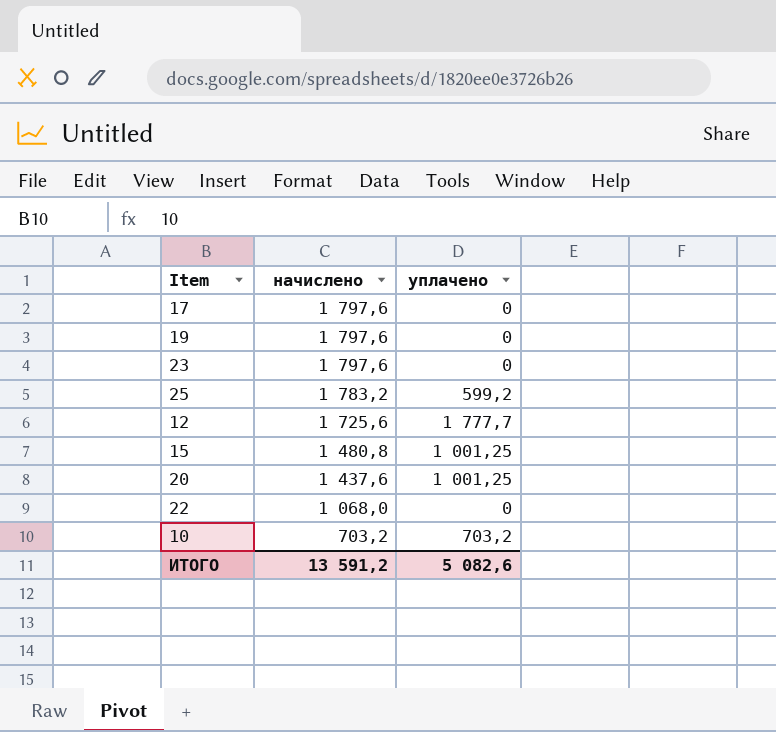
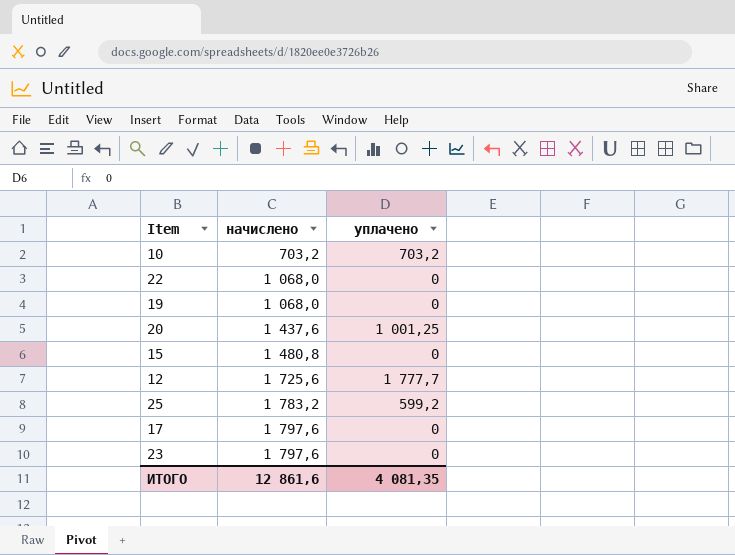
row order: начислено descending -> начислено ascending
19 | начислено: 1 797,6 -> 1 068,0
15 | уплачено: 1 001,25 -> 0
ИТОГО | начислено: 13 591,2 -> 12 861,6
ИТОГО | уплачено: 5 082,6 -> 4 081,35

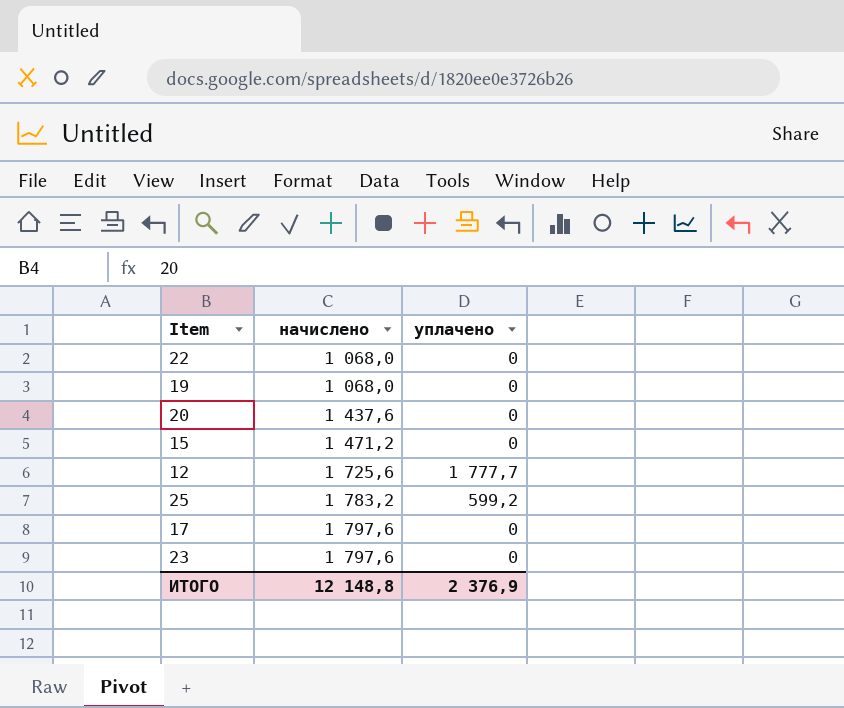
row 10: 703,2 | 703,2 -> none
20 | уплачено: 1 001,25 -> 0
15 | начислено: 1 480,8 -> 1 471,2
ИТОГО | начислено: 12 861,6 -> 12 148,8
ИТОГО | уплачено: 4 081,35 -> 2 376,9

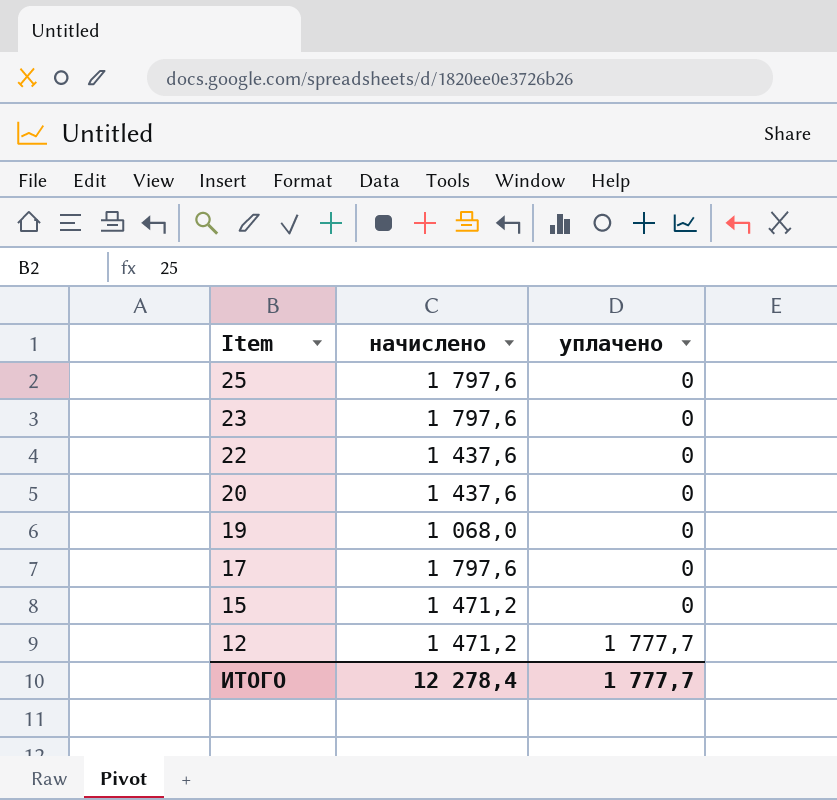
row order: начислено ascending -> Item descending
25 | начислено: 1 783,2 -> 1 797,6
25 | уплачено: 599,2 -> 0
22 | начислено: 1 068,0 -> 1 437,6
12 | начислено: 1 725,6 -> 1 471,2
ИТОГО | начислено: 12 148,8 -> 12 278,4
ИТОГО | уплачено: 2 376,9 -> 1 777,7

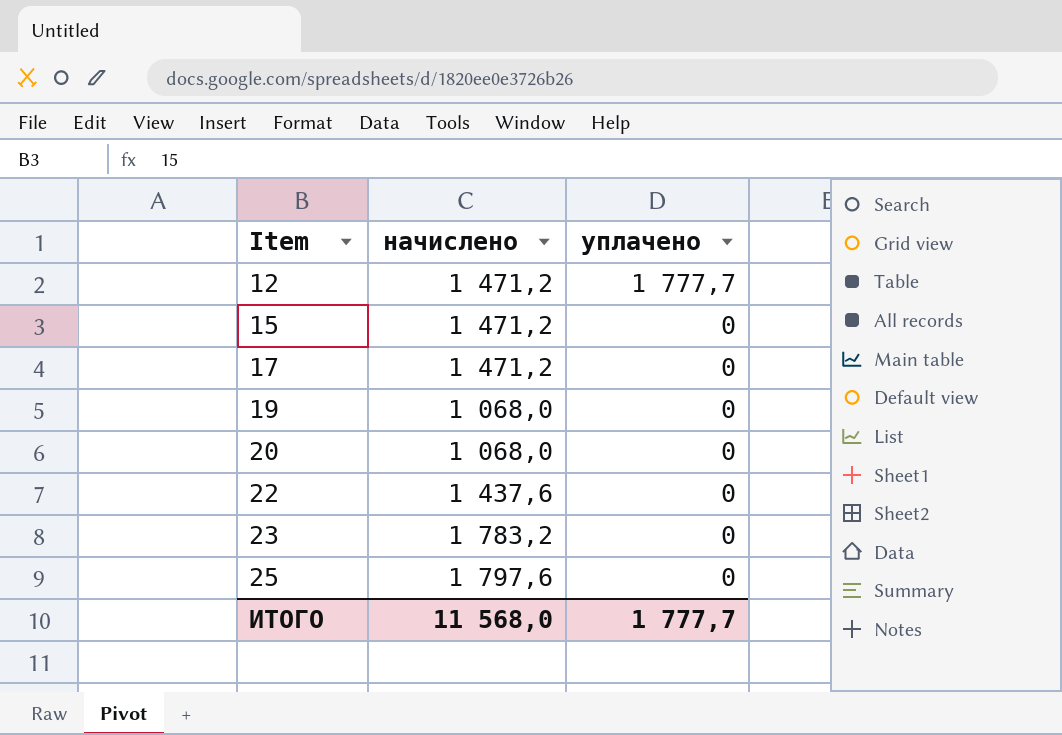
row order: Item descending -> Item ascending
17 | начислено: 1 797,6 -> 1 471,2
20 | начислено: 1 437,6 -> 1 068,0
23 | начислено: 1 797,6 -> 1 783,2
ИТОГО | начислено: 12 278,4 -> 11 568,0

